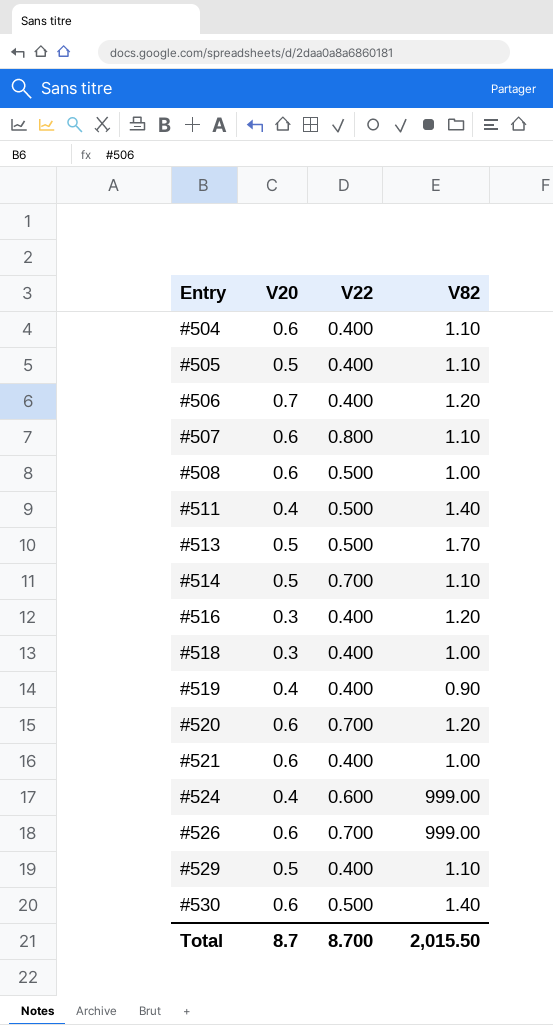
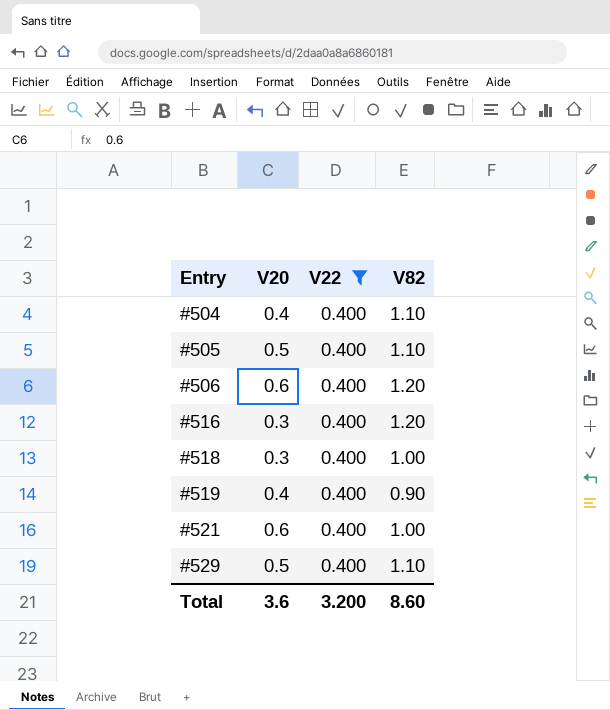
filter: none -> V22 = 0.400
#504 | V20: 0.6 -> 0.4
#506 | V20: 0.7 -> 0.6
Total | V20: 8.7 -> 3.6
Total | V22: 8.700 -> 3.200
Total | V82: 2,015.50 -> 8.60

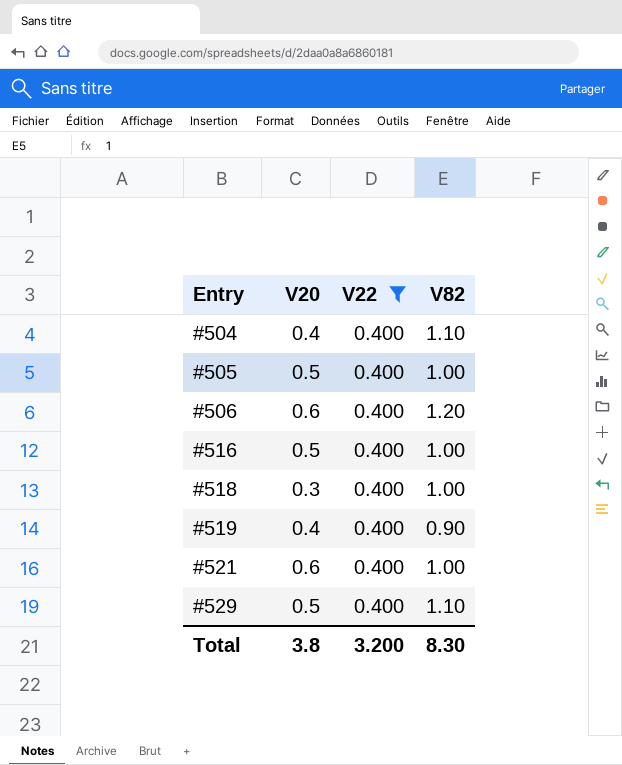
#505 | V82: 1.10 -> 1.00
#516 | V20: 0.3 -> 0.5
#516 | V82: 1.20 -> 1.00
Total | V20: 3.6 -> 3.8
Total | V82: 8.60 -> 8.30

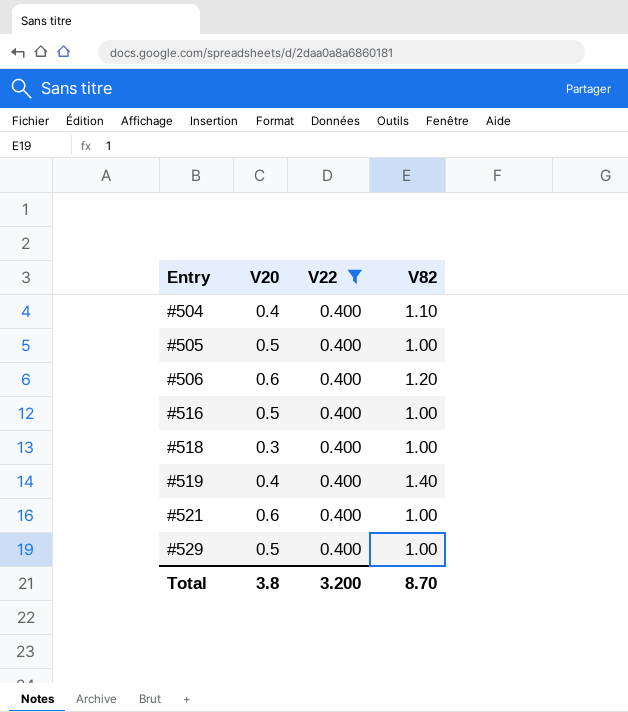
#519 | V82: 0.90 -> 1.40
#529 | V82: 1.10 -> 1.00
Total | V82: 8.30 -> 8.70

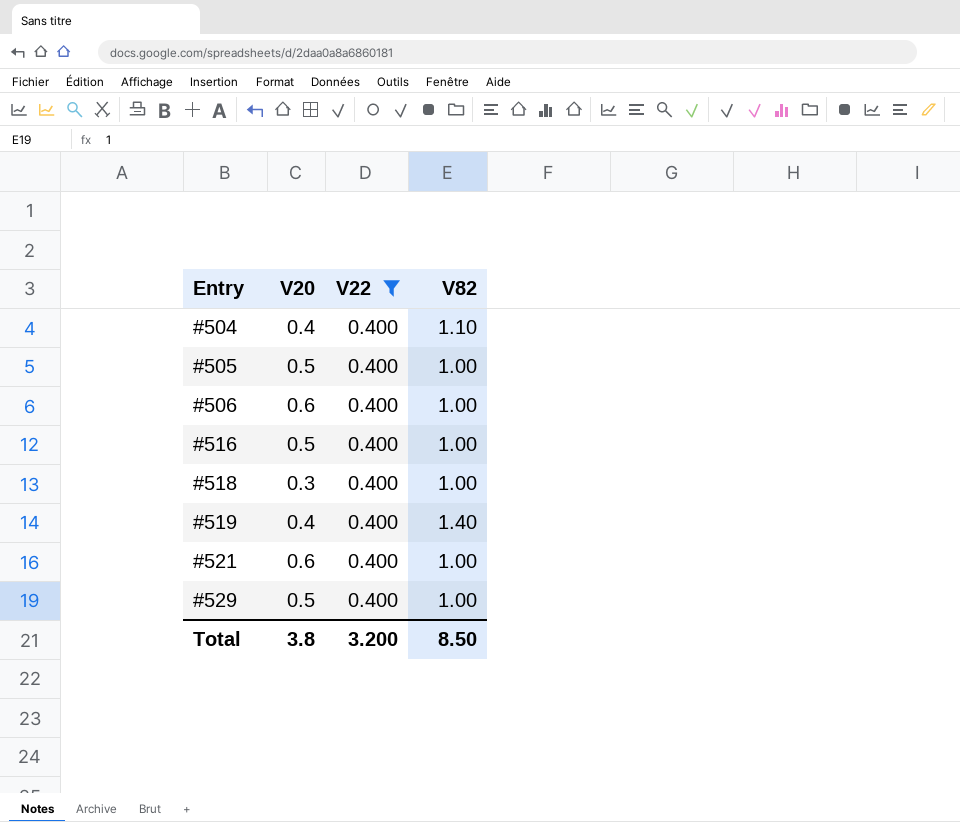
#506 | V82: 1.20 -> 1.00
Total | V82: 8.70 -> 8.50

